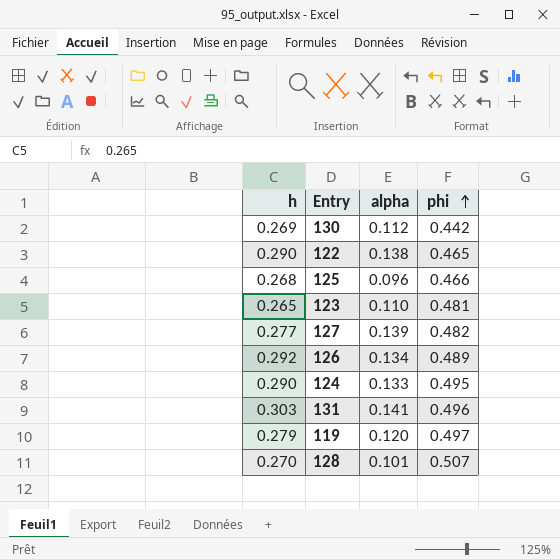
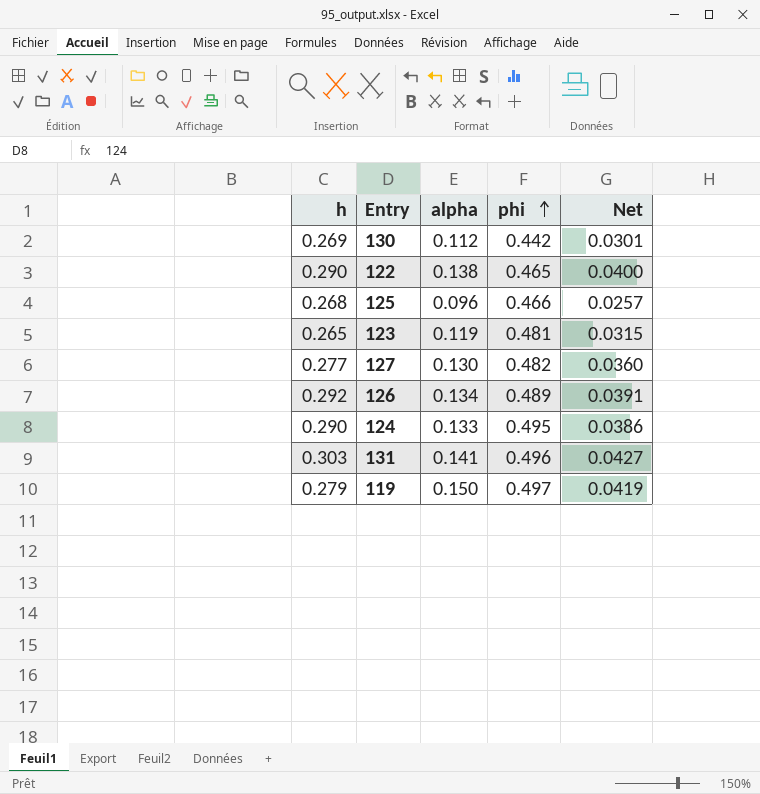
column Net | formula: none -> [h] * [alpha]
row 128: 0.270 | 0.101 | 0.507 -> none
123 | alpha: 0.110 -> 0.119
127 | alpha: 0.139 -> 0.130
119 | alpha: 0.120 -> 0.150

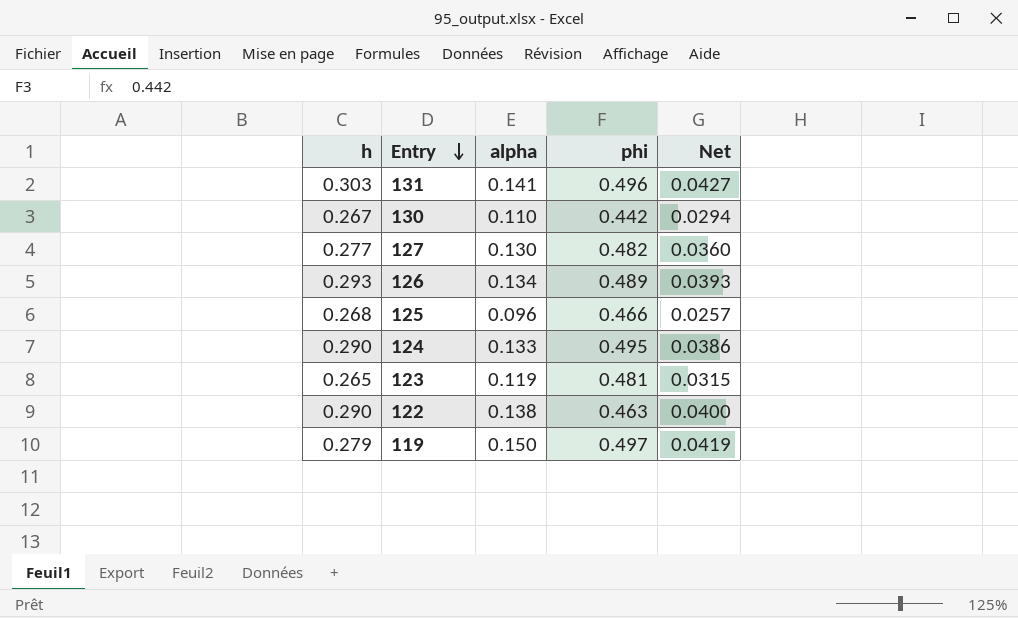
row order: phi ascending -> Entry descending
130 | h: 0.269 -> 0.267
130 | alpha: 0.112 -> 0.110
130 | Net: 0.0301 -> 0.0294
126 | h: 0.292 -> 0.293
126 | Net: 0.0391 -> 0.0393
122 | phi: 0.465 -> 0.463

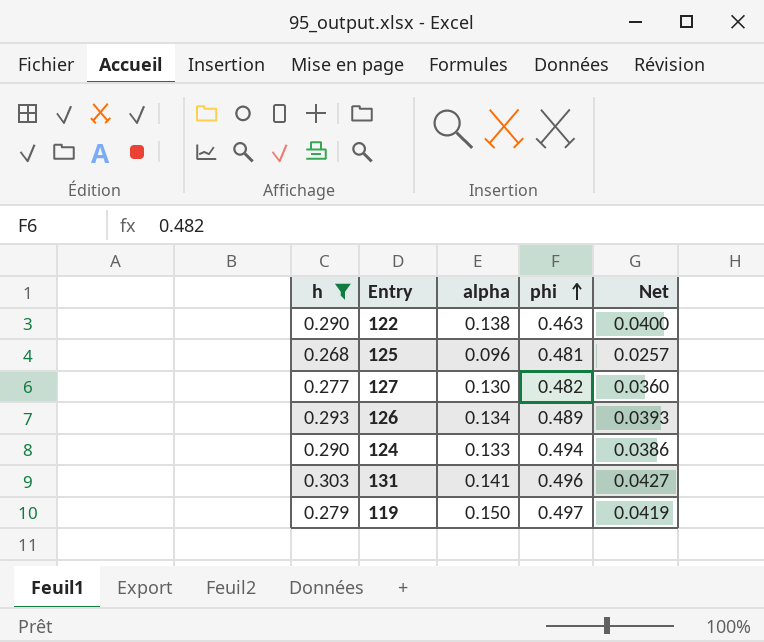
filter: none -> h >= 0.268
row order: Entry descending -> phi ascending
125 | phi: 0.466 -> 0.481
124 | phi: 0.495 -> 0.494

